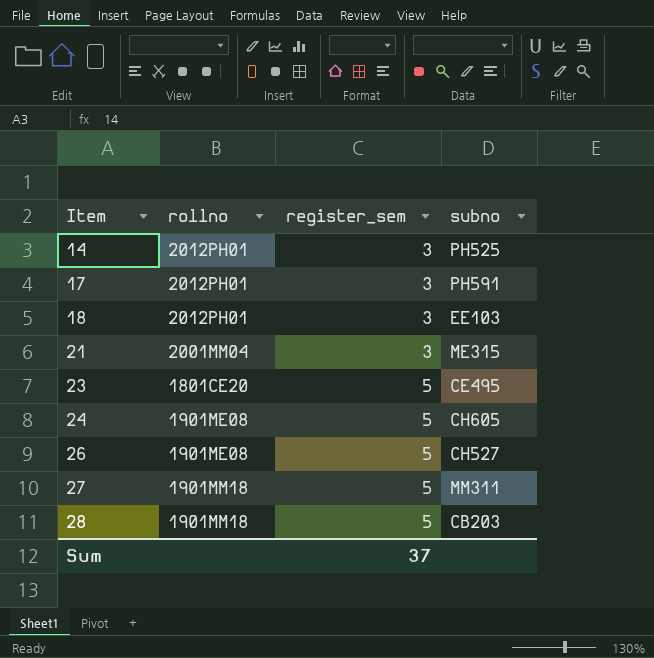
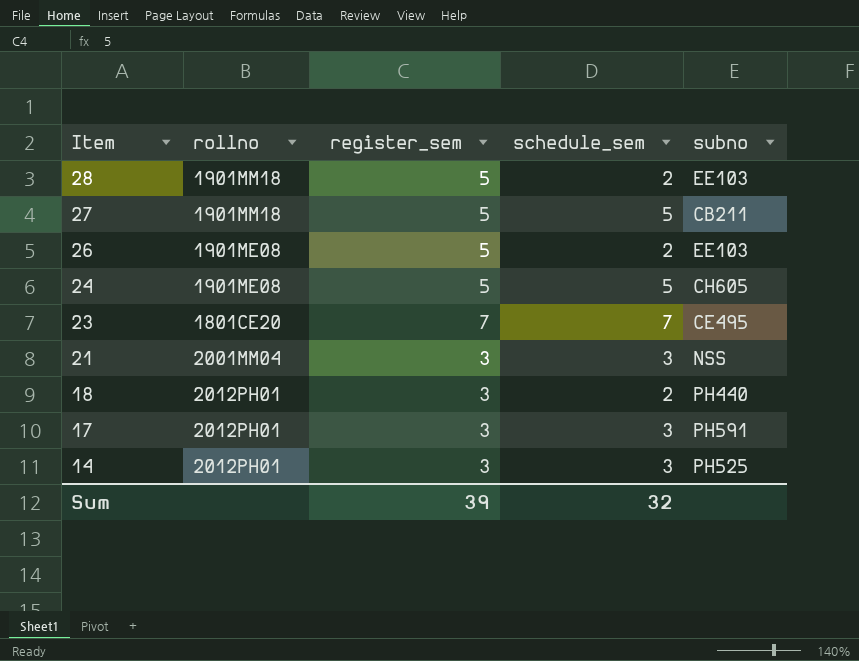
row order: Item ascending -> Item descending
column schedule_sem | position: none -> 4
28 | subno: CB203 -> EE103
27 | subno: MM311 -> CB211
26 | subno: CH527 -> EE103
23 | register_sem: 5 -> 7
21 | subno: ME315 -> NSS
18 | subno: EE103 -> PH440
Sum | register_sem: 37 -> 39

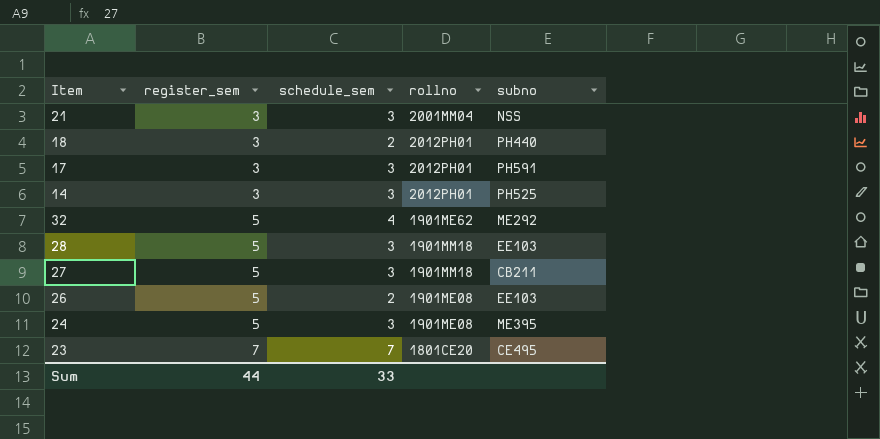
row order: Item descending -> register_sem ascending
column rollno | position: 2 -> 4
row 32: none -> 5 | 4 | 1901ME62 | ME292
28 | schedule_sem: 2 -> 3
27 | schedule_sem: 5 -> 3
24 | schedule_sem: 5 -> 3
24 | subno: CH605 -> ME395
Sum | register_sem: 39 -> 44
Sum | schedule_sem: 32 -> 33

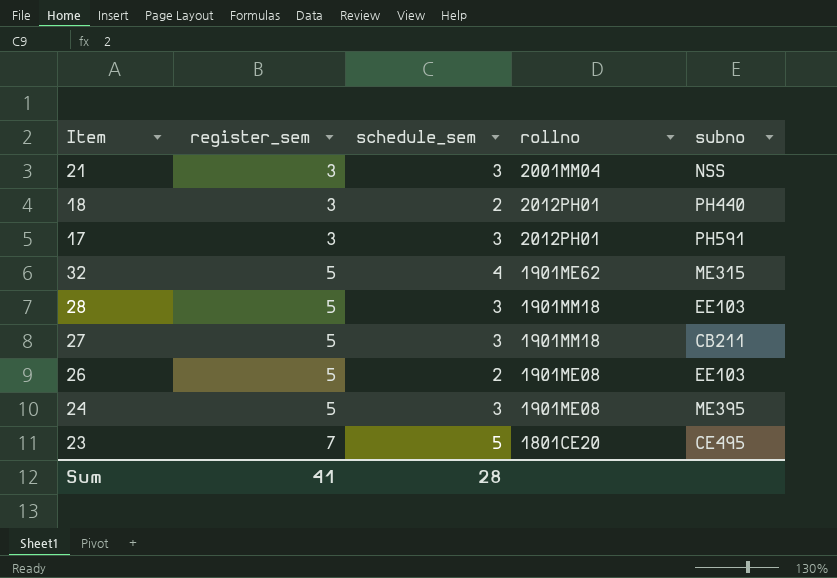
row 14: 3 | 3 | 2012PH01 | PH525 -> none
32 | subno: ME292 -> ME315
23 | schedule_sem: 7 -> 5
Sum | register_sem: 44 -> 41
Sum | schedule_sem: 33 -> 28

